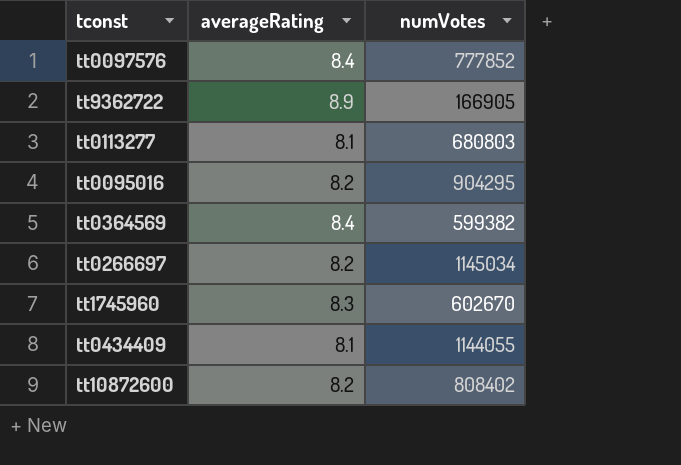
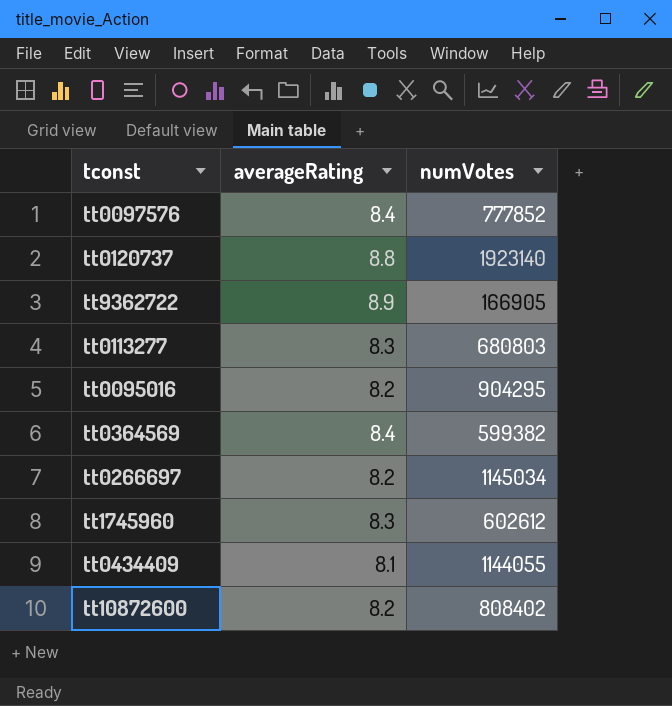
row tt0120737: none -> 8.8 | 1923140
tt0113277 | averageRating: 8.1 -> 8.3
tt1745960 | numVotes: 602670 -> 602612

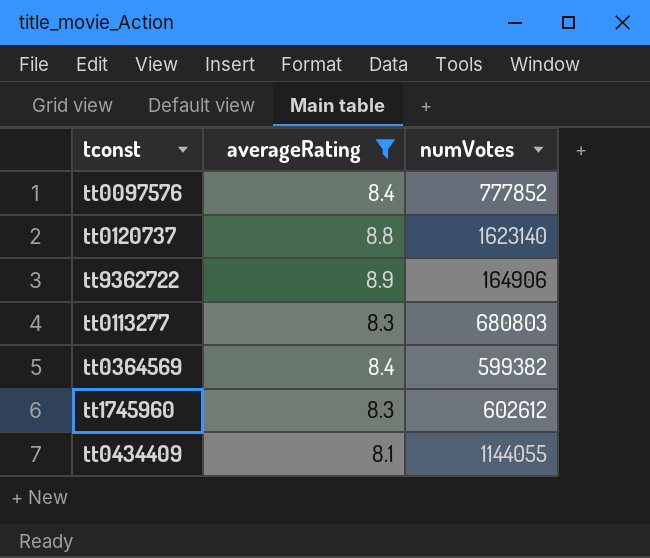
filter: none -> averageRating != 8.2
tt0120737 | numVotes: 1923140 -> 1623140
tt9362722 | numVotes: 166905 -> 164906

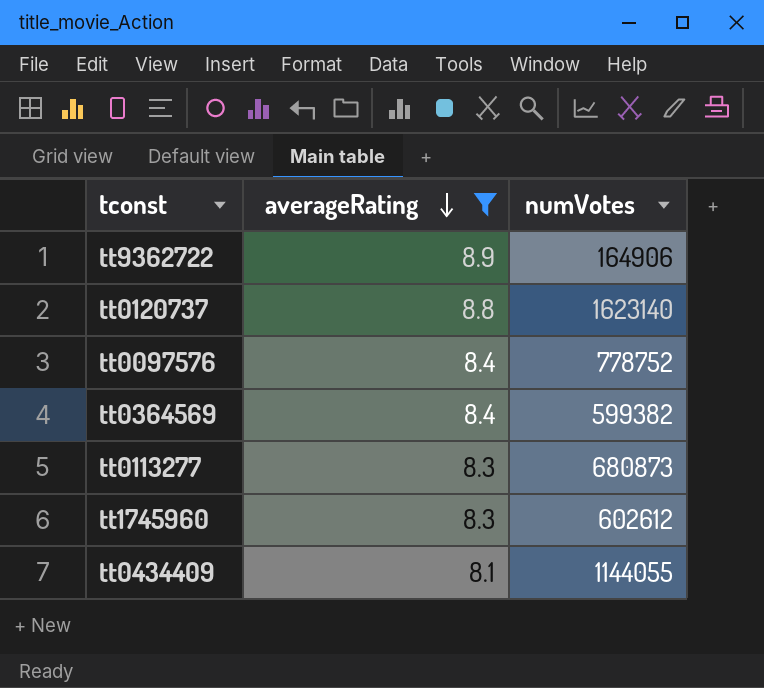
row order: none -> averageRating descending
tt0097576 | numVotes: 777852 -> 778752
tt0113277 | numVotes: 680803 -> 680873

